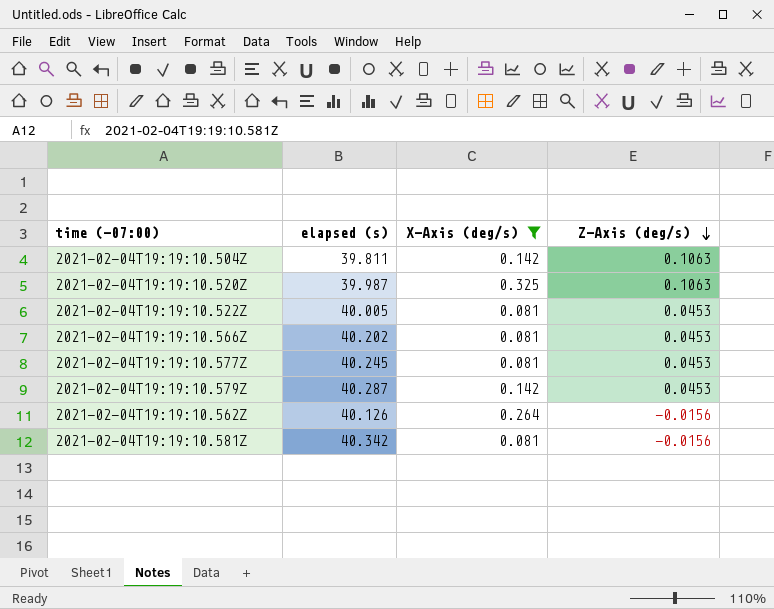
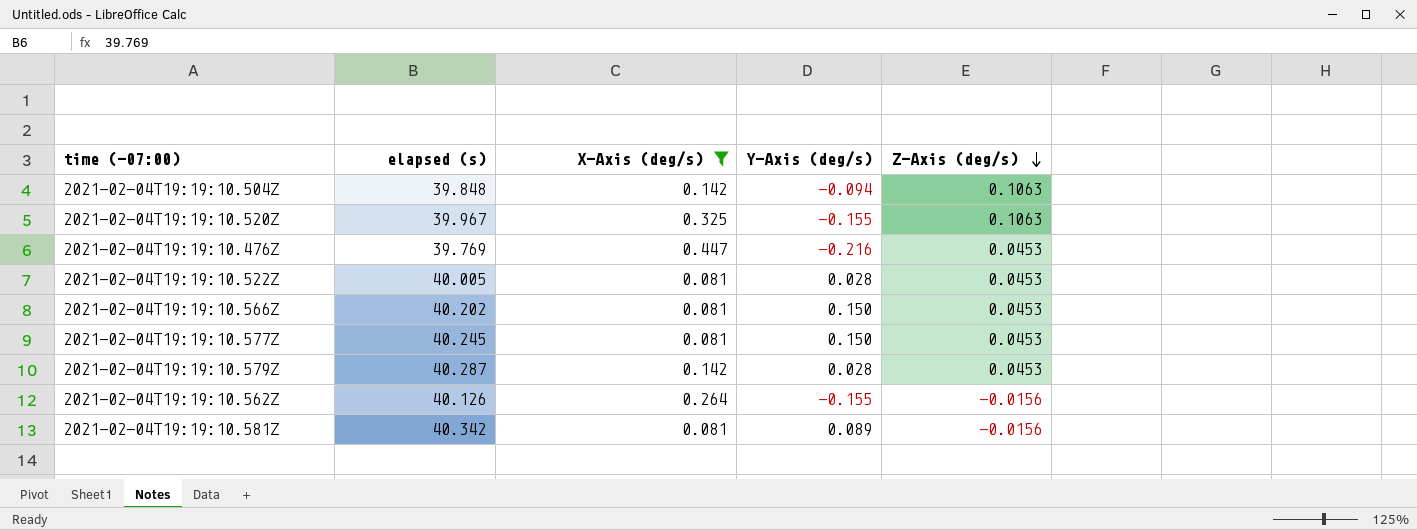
column Y-Axis (deg/s) | position: none -> 4
2021-02-04T19:19:10.504Z | elapsed (s): 39.811 -> 39.848
2021-02-04T19:19:10.520Z | elapsed (s): 39.987 -> 39.967
row 2021-02-04T19:19:10.476Z: none -> 39.769 | 0.447 | -0.216 | 0.0453

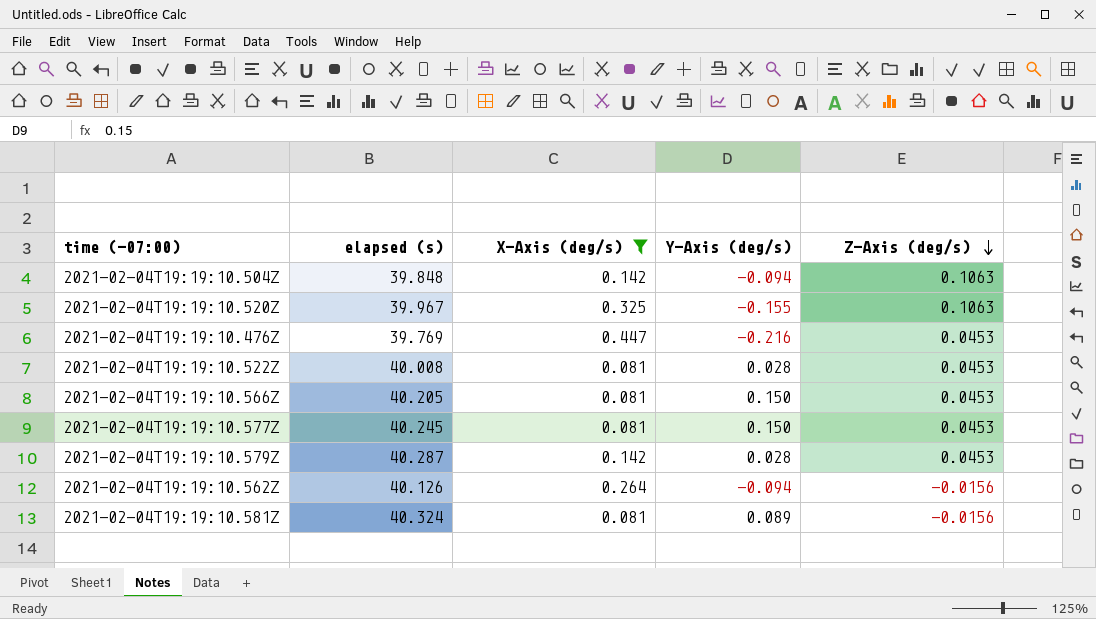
2021-02-04T19:19:10.522Z | elapsed (s): 40.005 -> 40.008
2021-02-04T19:19:10.566Z | elapsed (s): 40.202 -> 40.205
2021-02-04T19:19:10.562Z | Y-Axis (deg/s): -0.155 -> -0.094
2021-02-04T19:19:10.581Z | elapsed (s): 40.342 -> 40.324

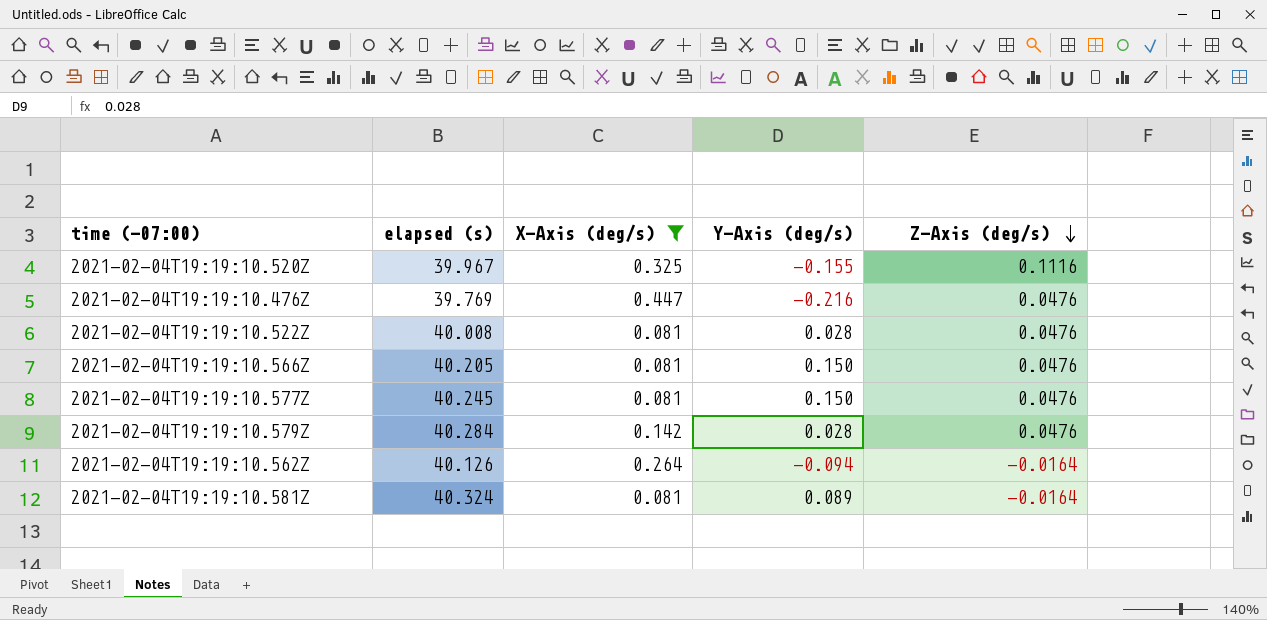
row 2021-02-04T19:19:10.504Z: 39.848 | 0.142 | -0.094 | 0.1063 -> none
2021-02-04T19:19:10.520Z | Z-Axis (deg/s): 0.1063 -> 0.1116
2021-02-04T19:19:10.476Z | Z-Axis (deg/s): 0.0453 -> 0.0476
2021-02-04T19:19:10.522Z | Z-Axis (deg/s): 0.0453 -> 0.0476
2021-02-04T19:19:10.566Z | Z-Axis (deg/s): 0.0453 -> 0.0476
2021-02-04T19:19:10.577Z | Z-Axis (deg/s): 0.0453 -> 0.0476
2021-02-04T19:19:10.579Z | elapsed (s): 40.287 -> 40.284
2021-02-04T19:19:10.579Z | Z-Axis (deg/s): 0.0453 -> 0.0476
2021-02-04T19:19:10.562Z | Z-Axis (deg/s): -0.0156 -> -0.0164
2021-02-04T19:19:10.581Z | Z-Axis (deg/s): -0.0156 -> -0.0164

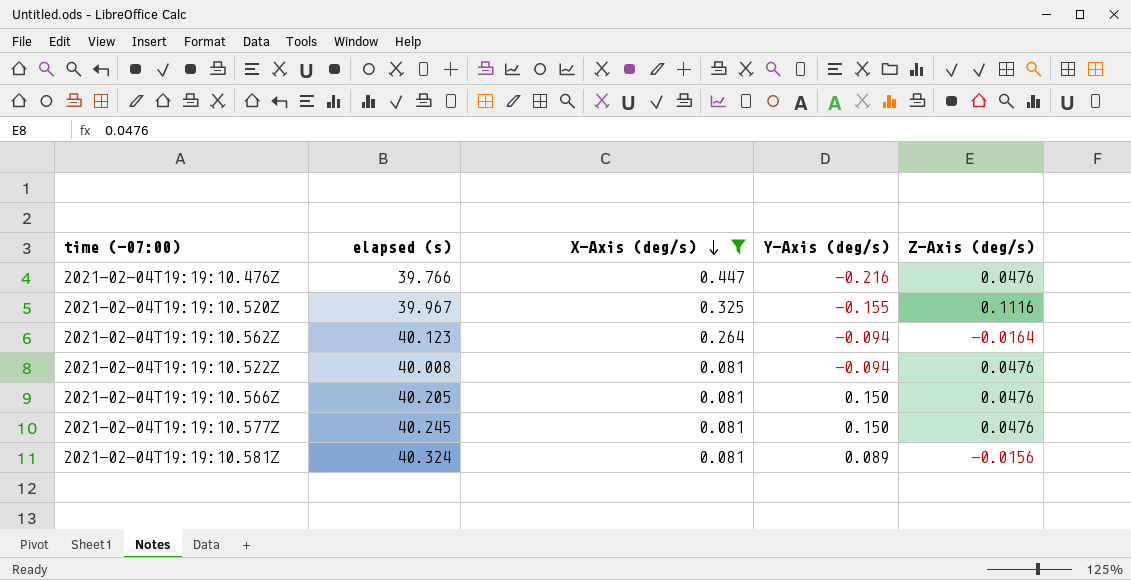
row order: Z-Axis (deg/s) descending -> X-Axis (deg/s) descending
row 2021-02-04T19:19:10.579Z: 40.284 | 0.142 | 0.028 | 0.0476 -> none
2021-02-04T19:19:10.476Z | elapsed (s): 39.769 -> 39.766
2021-02-04T19:19:10.562Z | elapsed (s): 40.126 -> 40.123
2021-02-04T19:19:10.522Z | Y-Axis (deg/s): 0.028 -> -0.094
2021-02-04T19:19:10.581Z | Z-Axis (deg/s): -0.0164 -> -0.0156

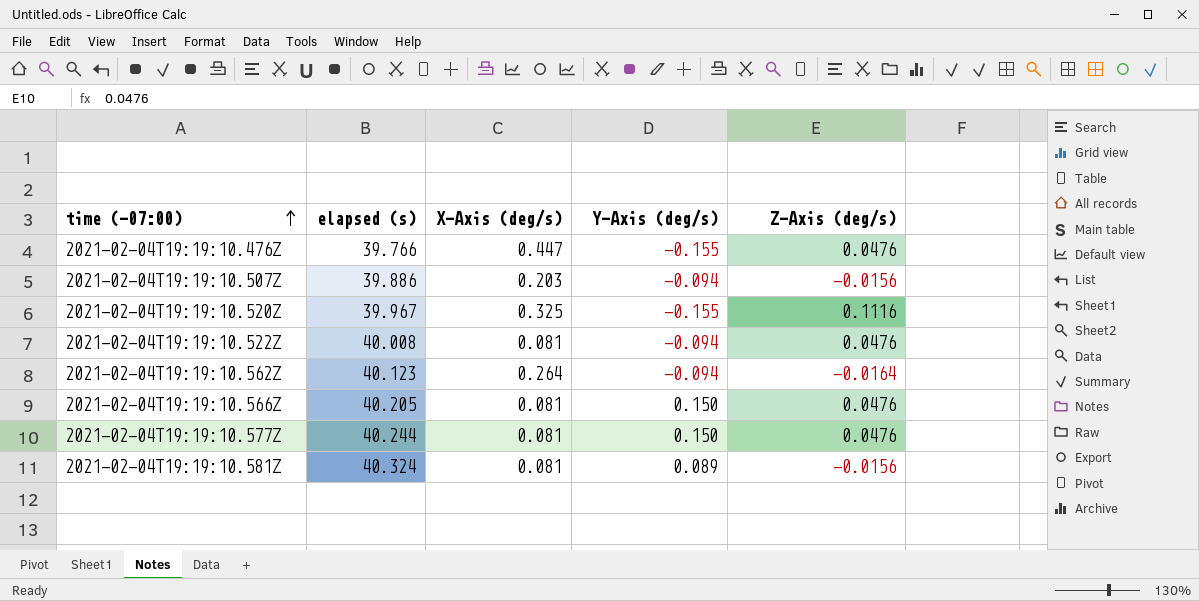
filter: X-Axis (deg/s) != 0.203 -> none
row order: X-Axis (deg/s) descending -> time (-07:00) ascending
2021-02-04T19:19:10.476Z | Y-Axis (deg/s): -0.216 -> -0.155
2021-02-04T19:19:10.577Z | elapsed (s): 40.245 -> 40.244

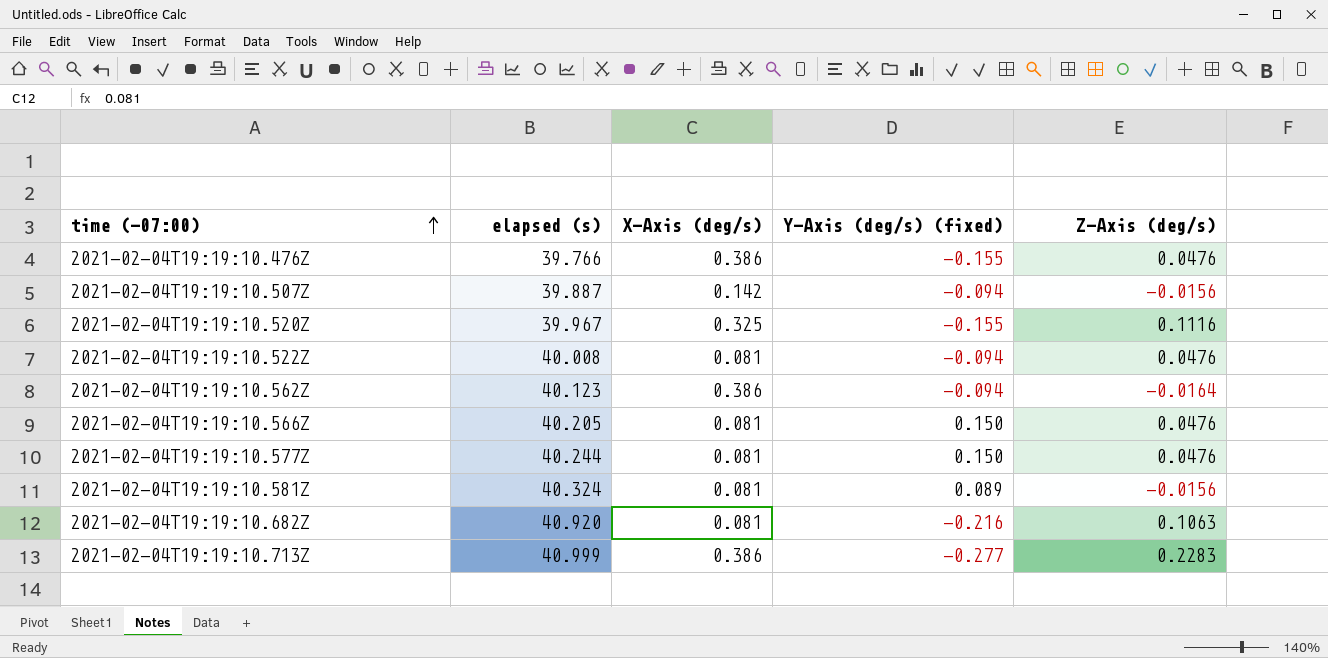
column name: Y-Axis (deg/s) -> Y-Axis (deg/s) (fixed)
2021-02-04T19:19:10.476Z | X-Axis (deg/s): 0.447 -> 0.386
2021-02-04T19:19:10.507Z | elapsed (s): 39.886 -> 39.887
2021-02-04T19:19:10.507Z | X-Axis (deg/s): 0.203 -> 0.142
2021-02-04T19:19:10.562Z | X-Axis (deg/s): 0.264 -> 0.386
row 2021-02-04T19:19:10.682Z: none -> 40.920 | 0.081 | -0.216 | 0.1063
row 2021-02-04T19:19:10.713Z: none -> 40.999 | 0.386 | -0.277 | 0.2283

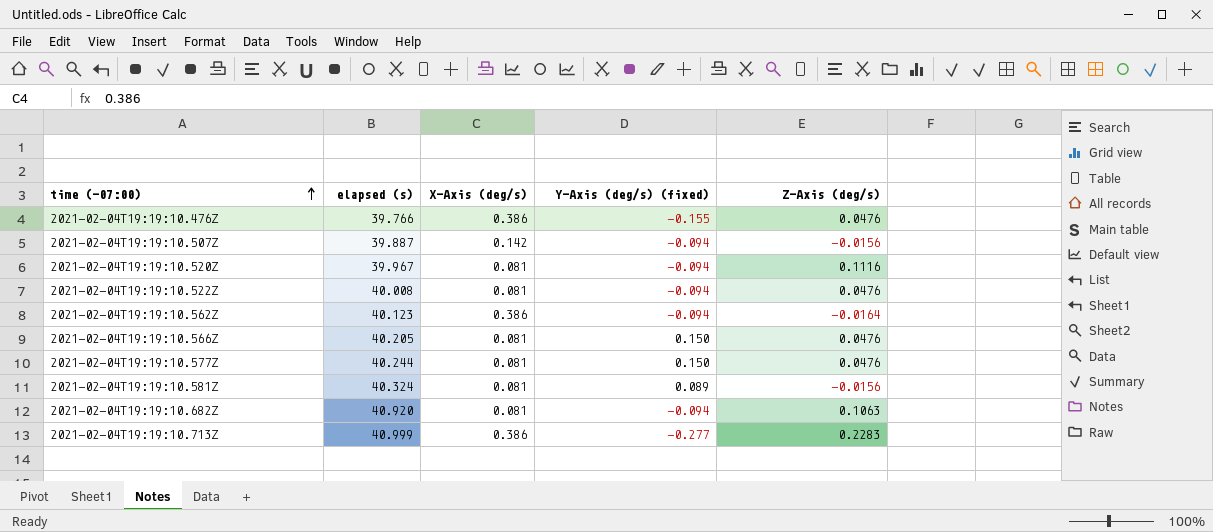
2021-02-04T19:19:10.520Z | X-Axis (deg/s): 0.325 -> 0.081
2021-02-04T19:19:10.520Z | Y-Axis (deg/s) (fixed): -0.155 -> -0.094
2021-02-04T19:19:10.682Z | Y-Axis (deg/s) (fixed): -0.216 -> -0.094

